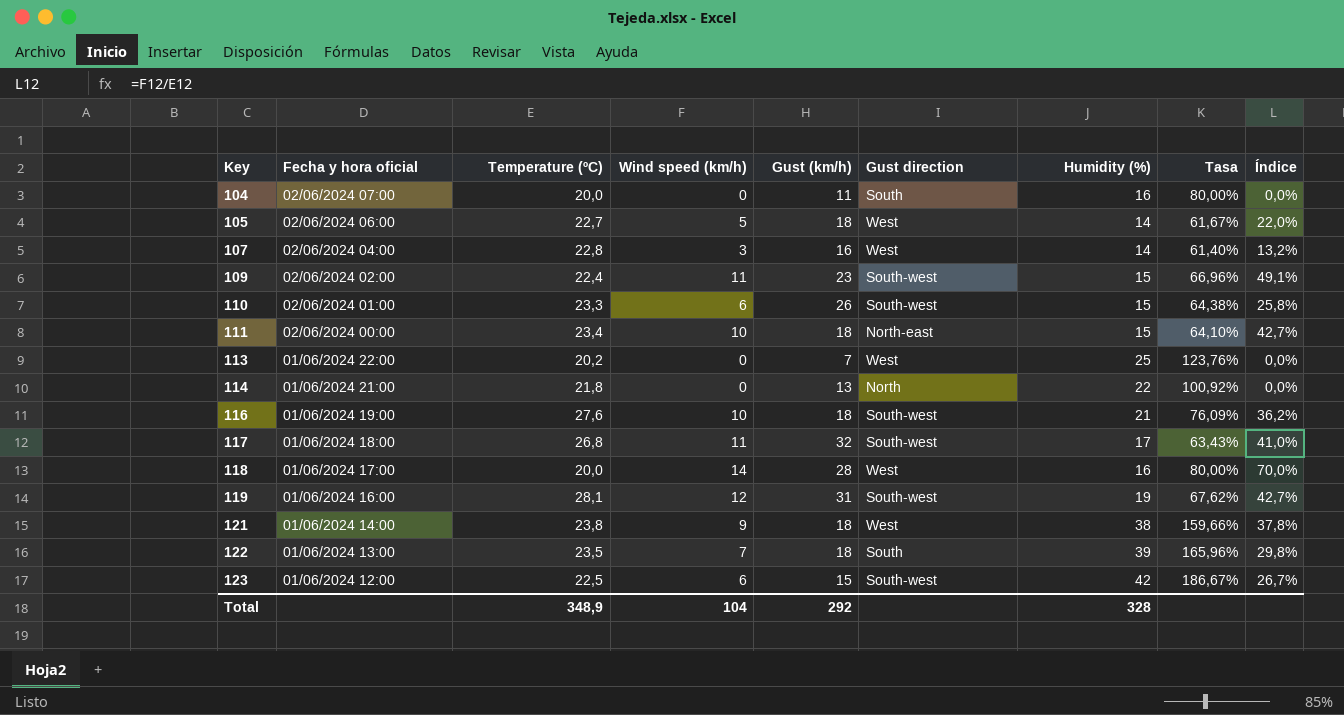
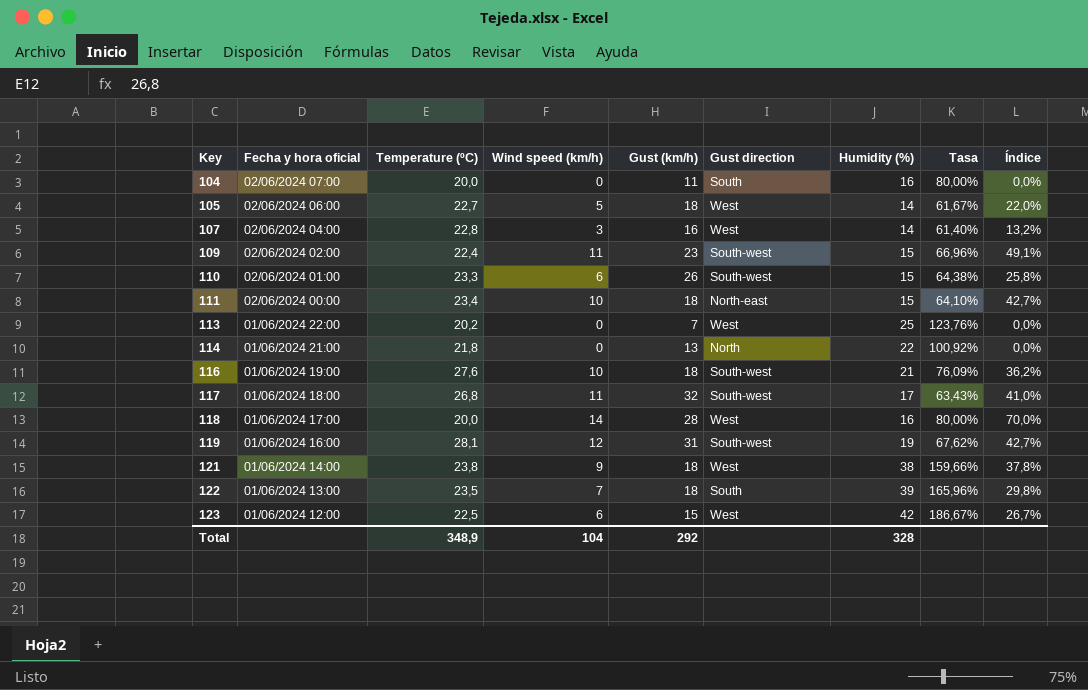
123 | Gust direction: South-west -> West

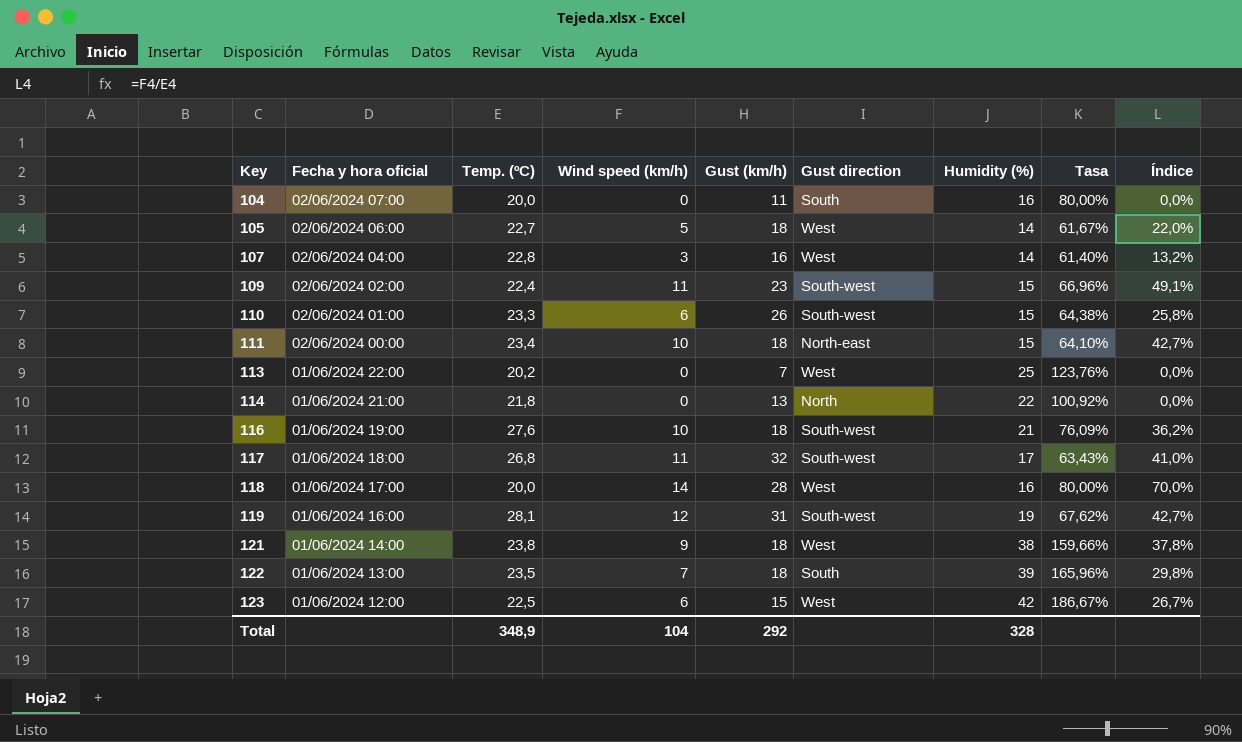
column name: Temperature (ºC) -> Temp. (ºC)

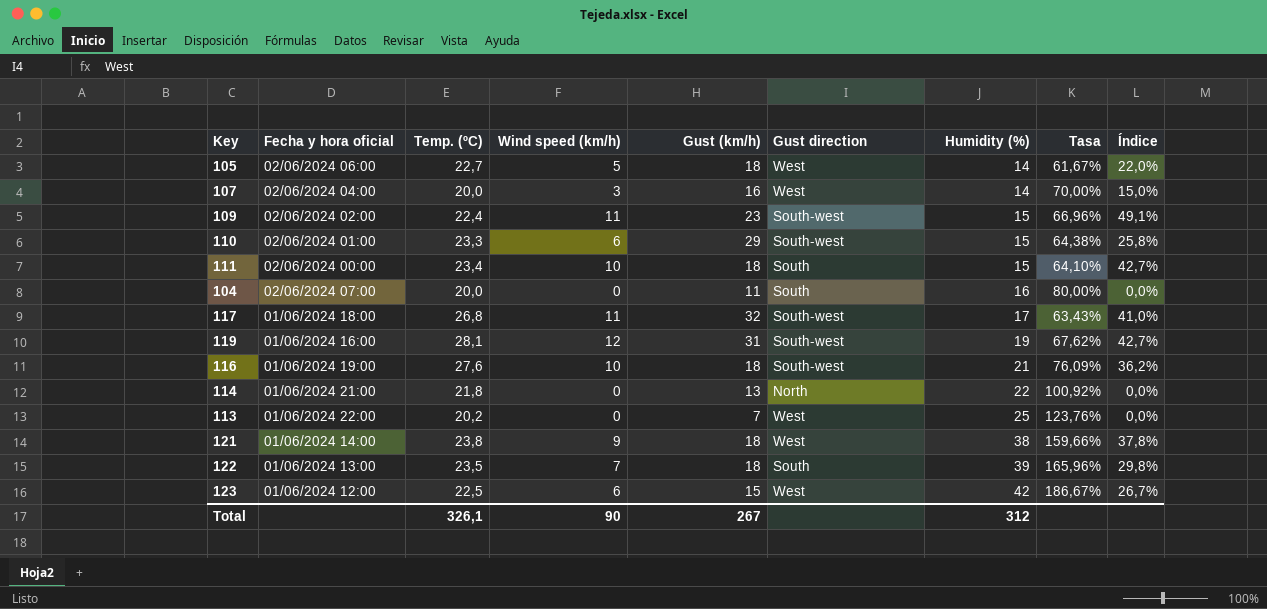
row order: Key ascending -> Humidity (%) ascending
row 118: 01/06/2024 17:00 | 20,0 | 14 | 28 | West | 16 | 80,00% | 70,0% -> none
107 | Temp. (ºC): 22,8 -> 20,0
107 | Tasa: 61,40% -> 70,00%
107 | Índice: 13,2% -> 15,0%
110 | Gust (km/h): 26 -> 29
111 | Gust direction: North-east -> South
Total | Temp. (ºC): 348,9 -> 326,1
Total | Wind speed (km/h): 104 -> 90
Total | Gust (km/h): 292 -> 267
Total | Humidity (%): 328 -> 312

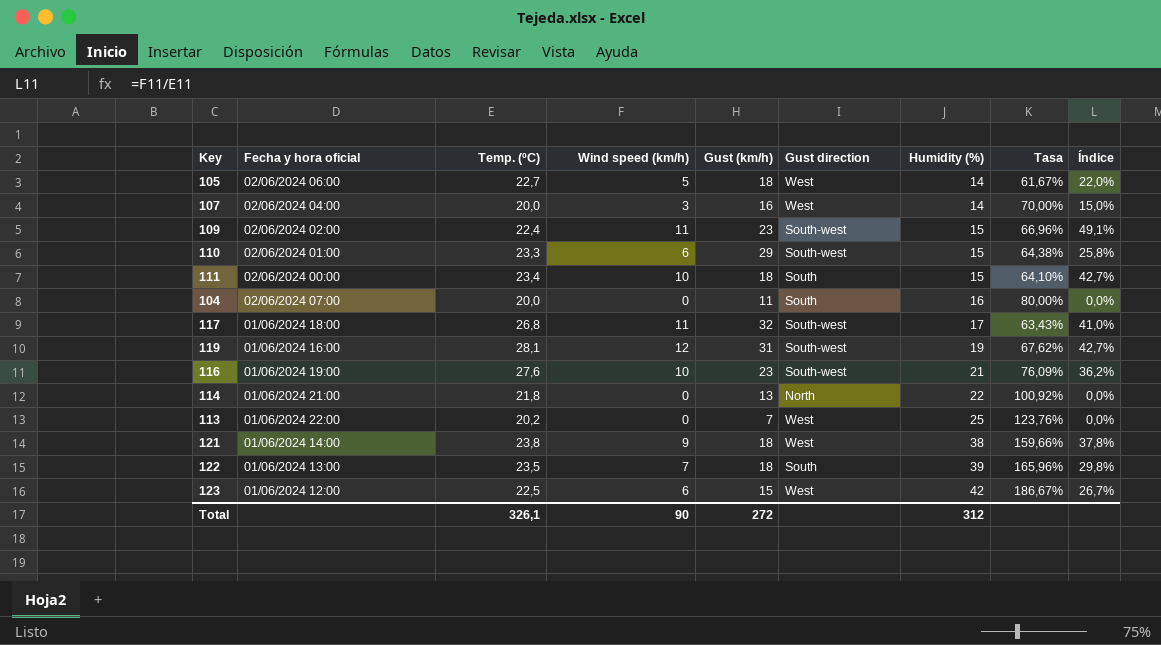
116 | Gust (km/h): 18 -> 23
Total | Gust (km/h): 267 -> 272

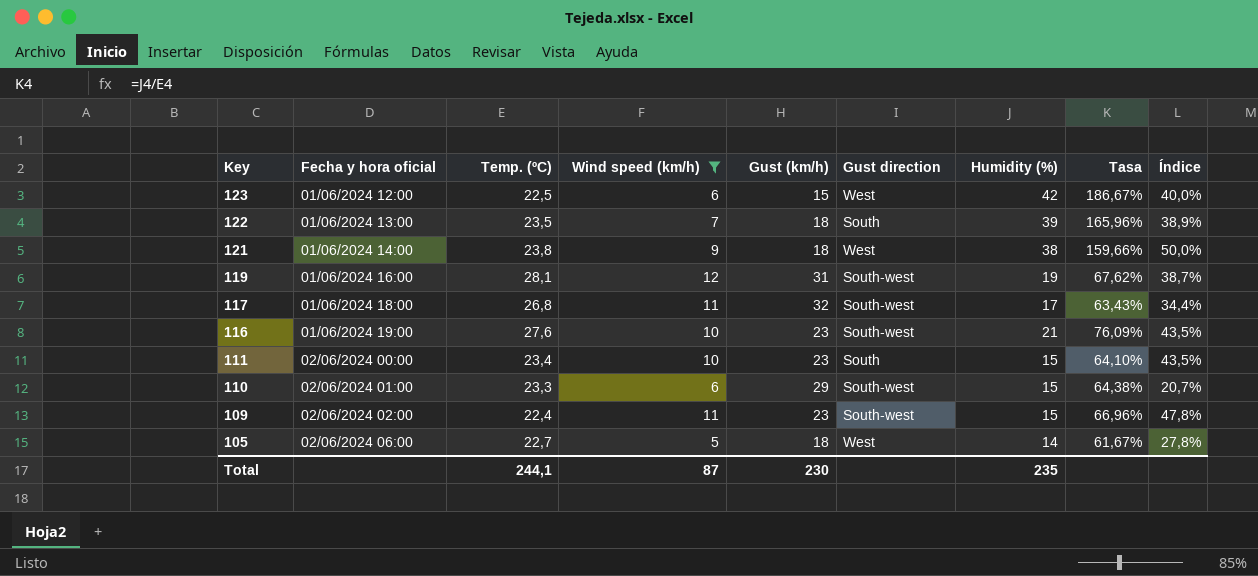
filter: none -> Wind speed (km/h) >= 5
row order: Humidity (%) ascending -> Key descending
column Índice | formula: [Wind speed (km/h)] / [Temp. (ºC)] -> [Wind speed (km/h)] / [Gust (km/h)]
111 | Gust (km/h): 18 -> 23
Total | Temp. (ºC): 326,1 -> 244,1
Total | Wind speed (km/h): 90 -> 87
Total | Gust (km/h): 272 -> 230
Total | Humidity (%): 312 -> 235

